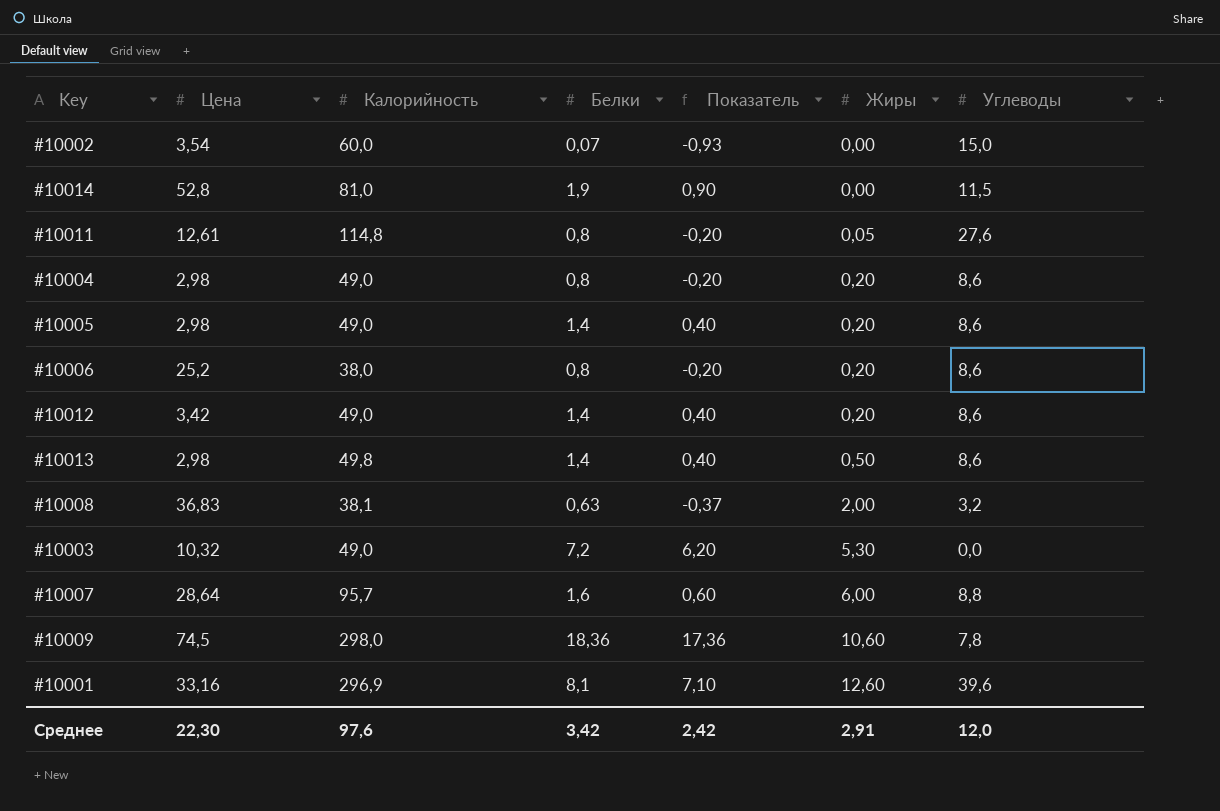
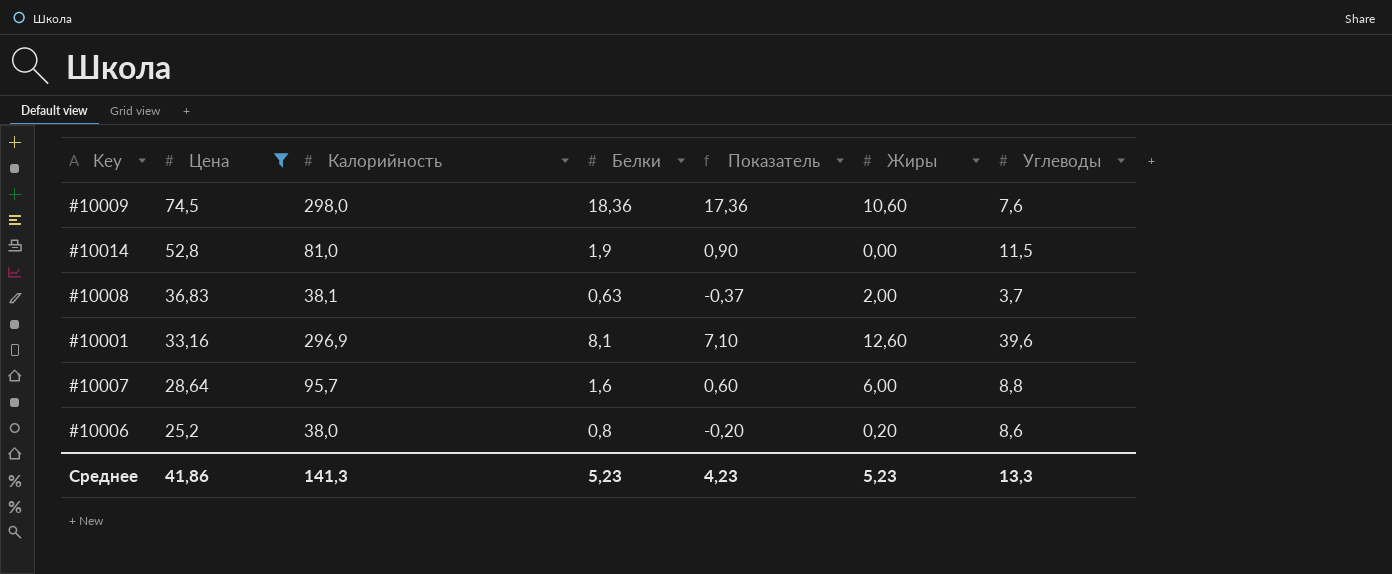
filter: none -> Цена >= 25,2
row order: Жиры ascending -> Цена descending
#10009 | Углеводы: 7,8 -> 7,6
#10008 | Углеводы: 3,2 -> 3,7
Среднее | Цена: 22,30 -> 41,86
Среднее | Калорийность: 97,6 -> 141,3
Среднее | Белки: 3,42 -> 5,23
Среднее | Показатель: 2,42 -> 4,23
Среднее | Жиры: 2,91 -> 5,23
Среднее | Углеводы: 12,0 -> 13,3

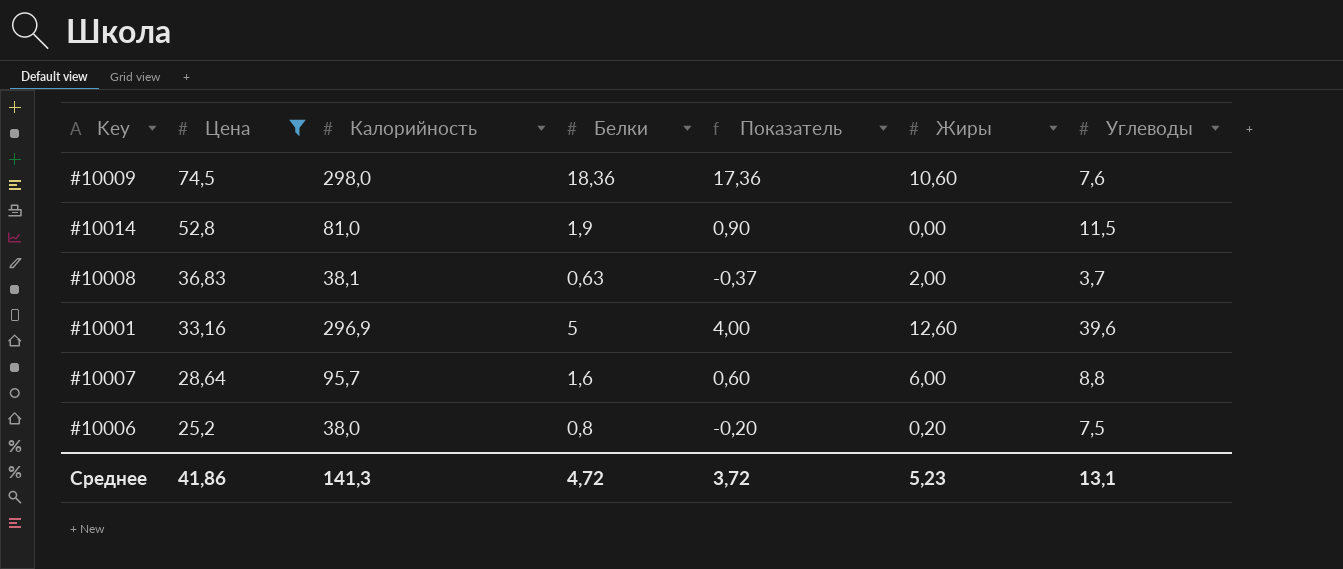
#10001 | Белки: 8,1 -> 5
#10001 | Показатель: 7,10 -> 4,00
#10006 | Углеводы: 8,6 -> 7,5
Среднее | Белки: 5,23 -> 4,72
Среднее | Показатель: 4,23 -> 3,72
Среднее | Углеводы: 13,3 -> 13,1

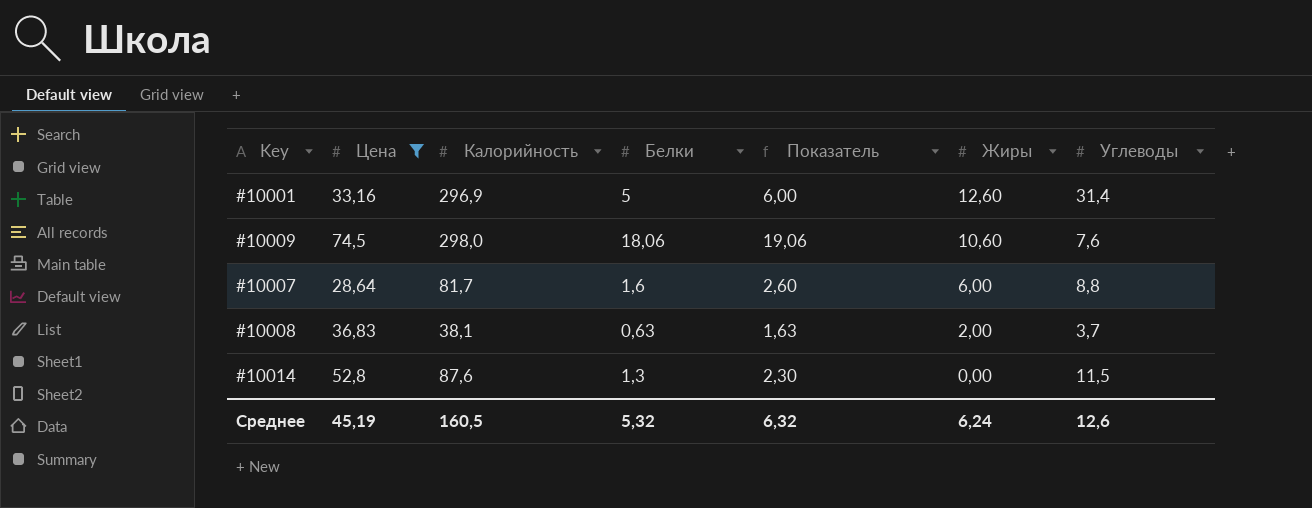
row order: Цена descending -> Жиры descending
column Показатель | formula: [Белки] - 1 -> [Белки] + 1
row #10006: 25,2 | 38,0 | 0,8 | -0,20 | 0,20 | 7,5 -> none
#10001 | Углеводы: 39,6 -> 31,4
#10009 | Белки: 18,36 -> 18,06
#10007 | Калорийность: 95,7 -> 81,7
#10014 | Калорийность: 81,0 -> 87,6
#10014 | Белки: 1,9 -> 1,3
Среднее | Цена: 41,86 -> 45,19
Среднее | Калорийность: 141,3 -> 160,5
Среднее | Белки: 4,72 -> 5,32
Среднее | Показатель: 3,72 -> 6,32
Среднее | Жиры: 5,23 -> 6,24
Среднее | Углеводы: 13,1 -> 12,6

